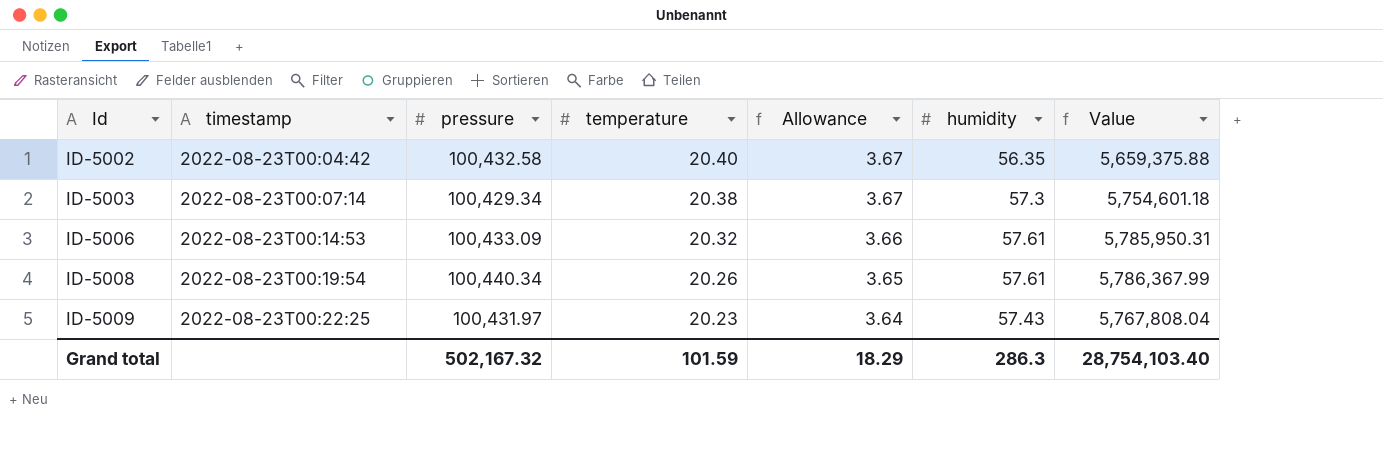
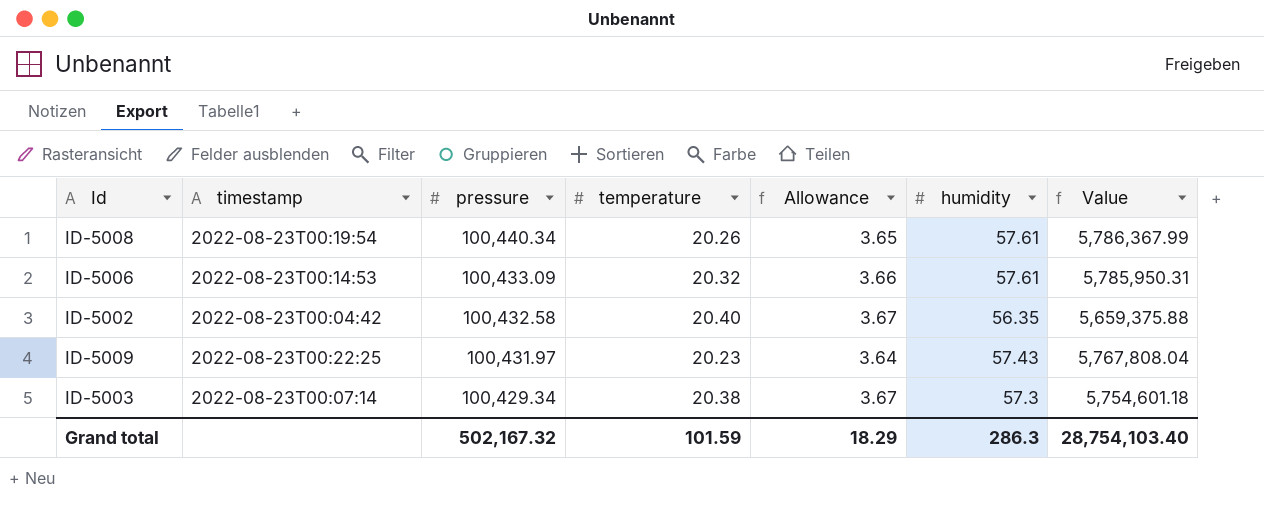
row order: Id ascending -> pressure descending

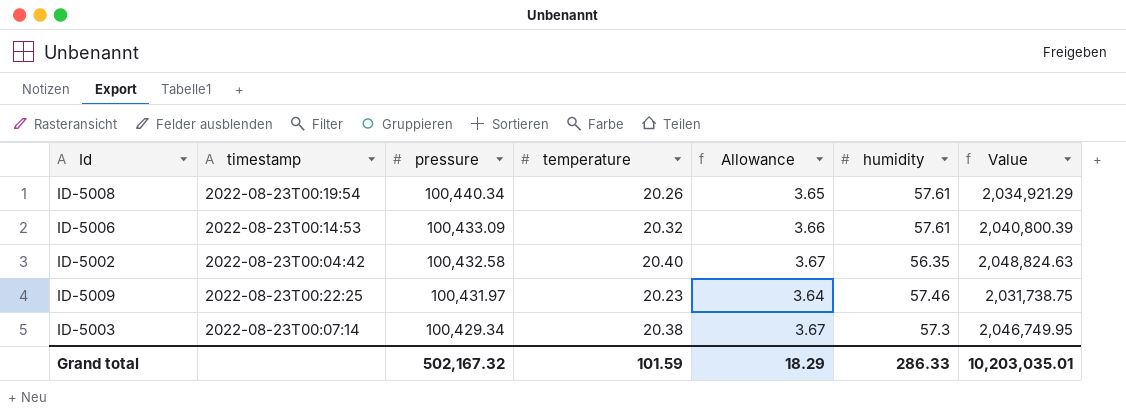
column Value | formula: [pressure] * [humidity] -> [pressure] * [temperature]
ID-5009 | humidity: 57.43 -> 57.46
Grand total | humidity: 286.3 -> 286.33
Grand total | Value: 28,754,103.40 -> 10,203,035.01

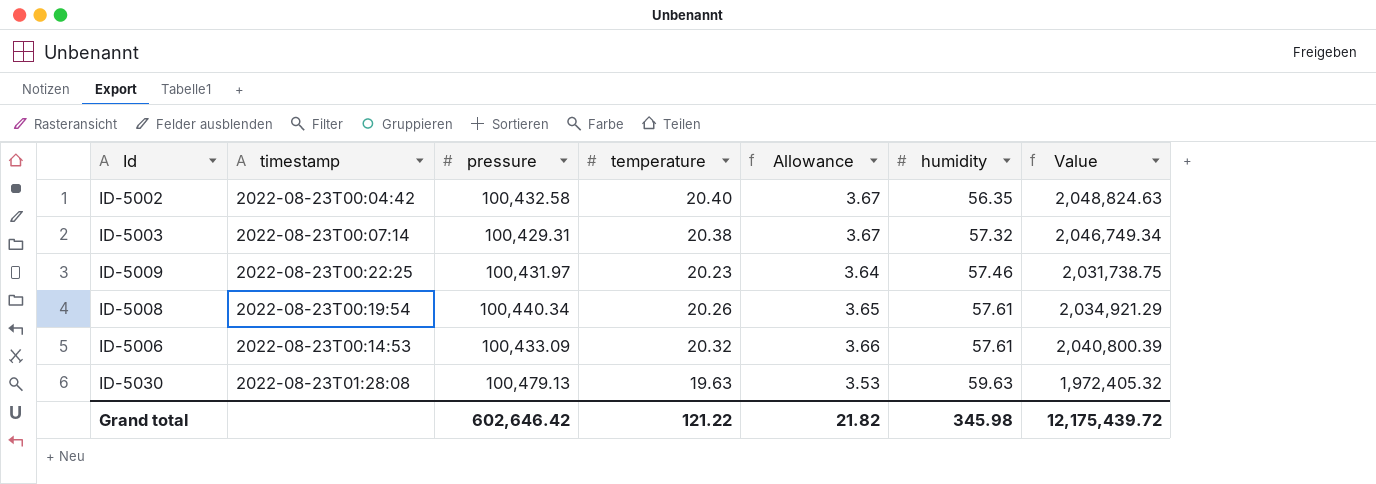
row order: pressure descending -> humidity ascending
ID-5003 | pressure: 100,429.34 -> 100,429.31
ID-5003 | humidity: 57.3 -> 57.32
ID-5003 | Value: 2,046,749.95 -> 2,046,749.34
row ID-5030: none -> 2022-08-23T01:28:08 | 100,479.13 | 19.63 | 3.53 | 59.63 | 1,972,405.32
Grand total | pressure: 502,167.32 -> 602,646.42
Grand total | temperature: 101.59 -> 121.22
Grand total | Allowance: 18.29 -> 21.82
Grand total | humidity: 286.33 -> 345.98
Grand total | Value: 10,203,035.01 -> 12,175,439.72

